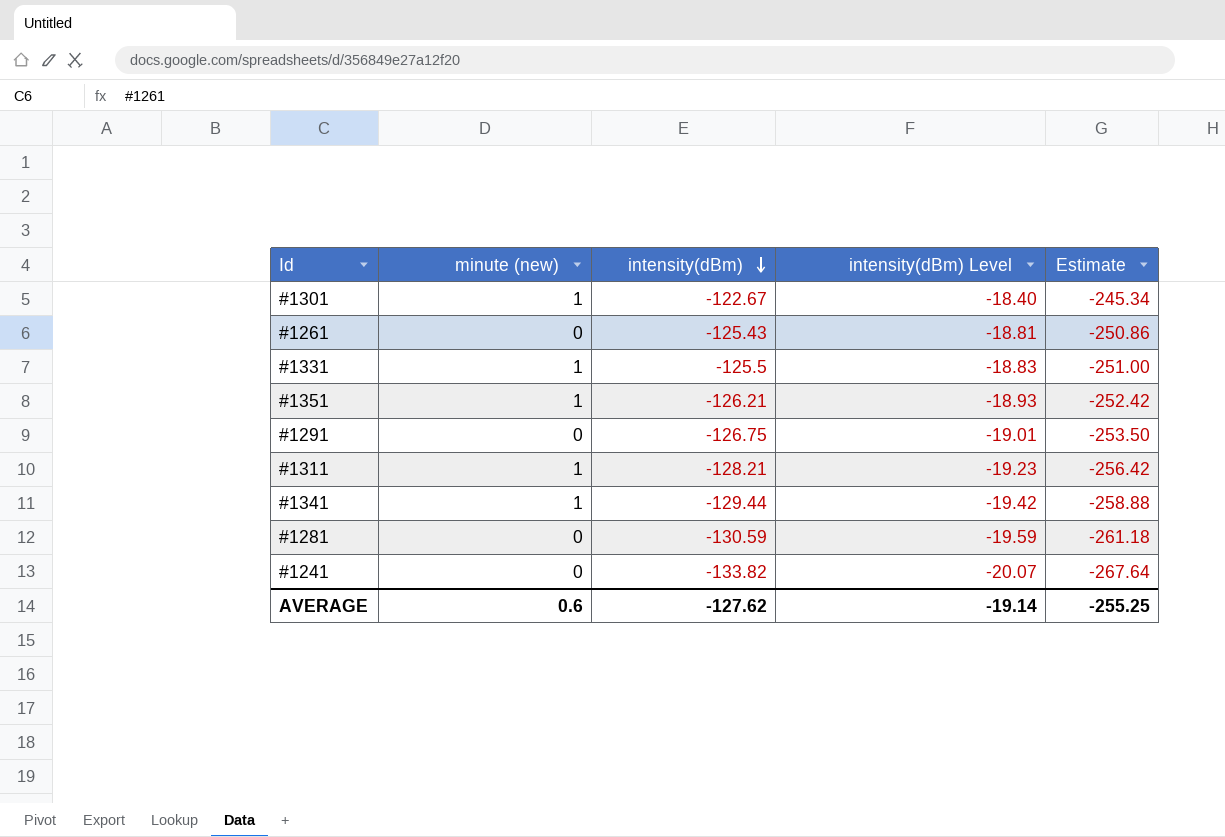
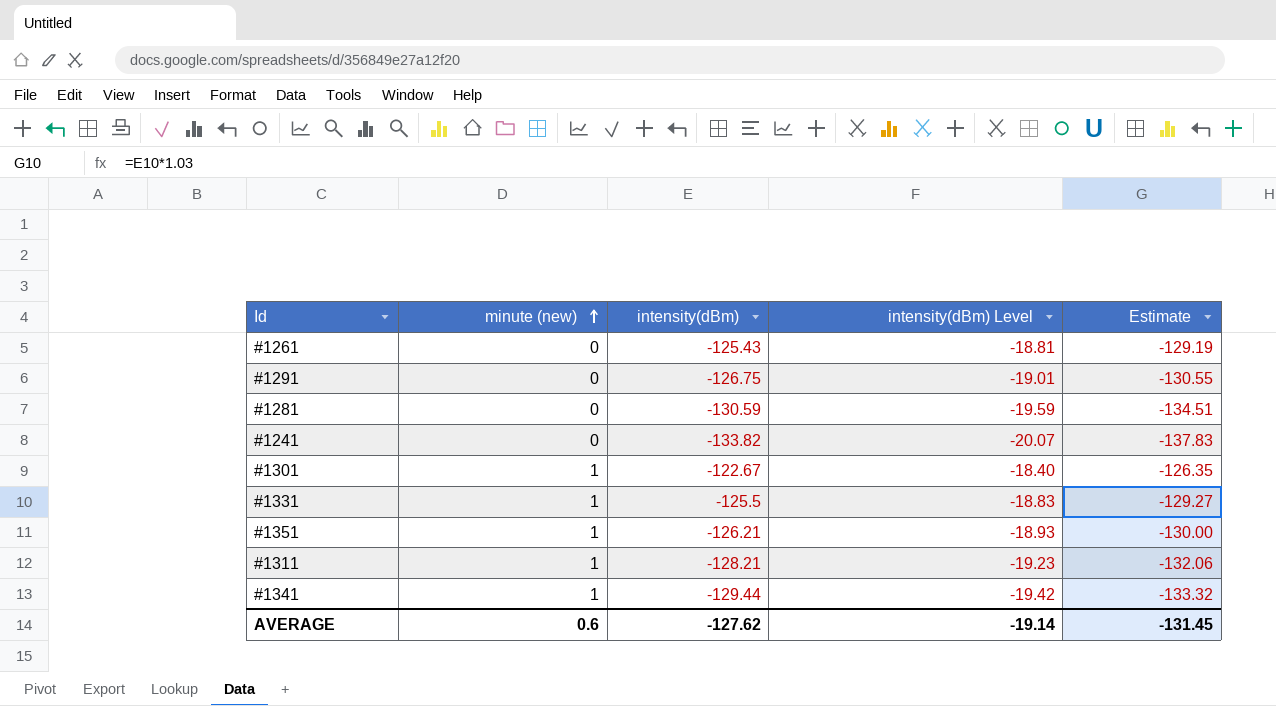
row order: intensity(dBm) descending -> minute (new) ascending
column Estimate | formula: [intensity(dBm)] * 2 -> [intensity(dBm)] * 1.03
AVERAGE | Estimate: -255.25 -> -131.45

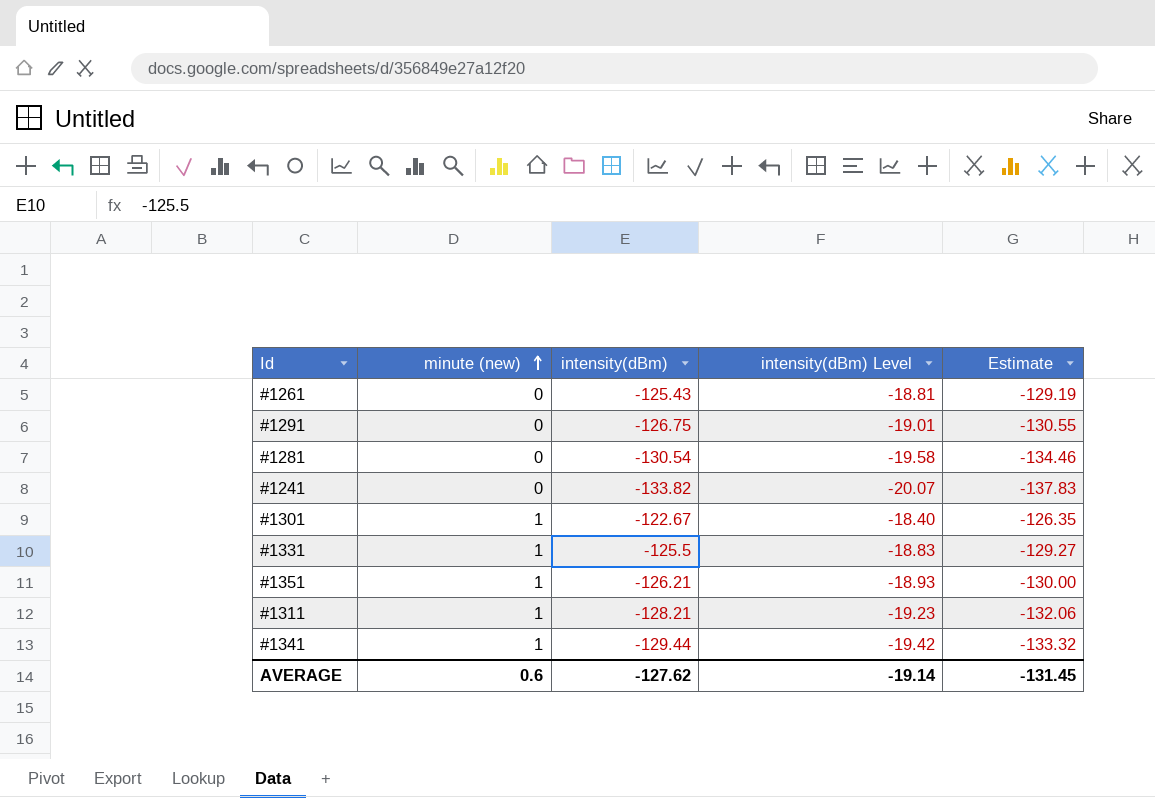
#1281 | intensity(dBm): -130.59 -> -130.54
#1281 | intensity(dBm) Level: -19.59 -> -19.58
#1281 | Estimate: -134.51 -> -134.46

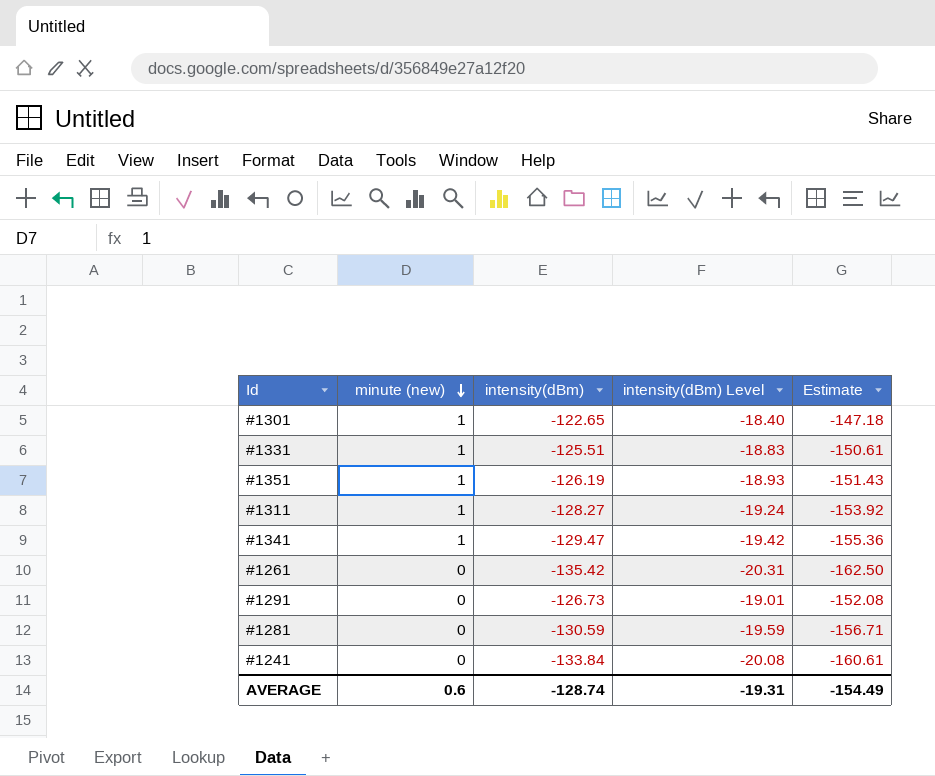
row order: minute (new) ascending -> minute (new) descending
column Estimate | formula: [intensity(dBm)] * 1.03 -> [intensity(dBm)] * 1.2
#1301 | intensity(dBm): -122.67 -> -122.65
#1331 | intensity(dBm): -125.5 -> -125.51
#1351 | intensity(dBm): -126.21 -> -126.19
#1311 | intensity(dBm): -128.21 -> -128.27
#1311 | intensity(dBm) Level: -19.23 -> -19.24
#1341 | intensity(dBm): -129.44 -> -129.47
#1261 | intensity(dBm): -125.43 -> -135.42
#1261 | intensity(dBm) Level: -18.81 -> -20.31
#1291 | intensity(dBm): -126.75 -> -126.73
#1281 | intensity(dBm): -130.54 -> -130.59
#1281 | intensity(dBm) Level: -19.58 -> -19.59
#1241 | intensity(dBm): -133.82 -> -133.84
#1241 | intensity(dBm) Level: -20.07 -> -20.08
AVERAGE | intensity(dBm): -127.62 -> -128.74
AVERAGE | intensity(dBm) Level: -19.14 -> -19.31
AVERAGE | Estimate: -131.45 -> -154.49

